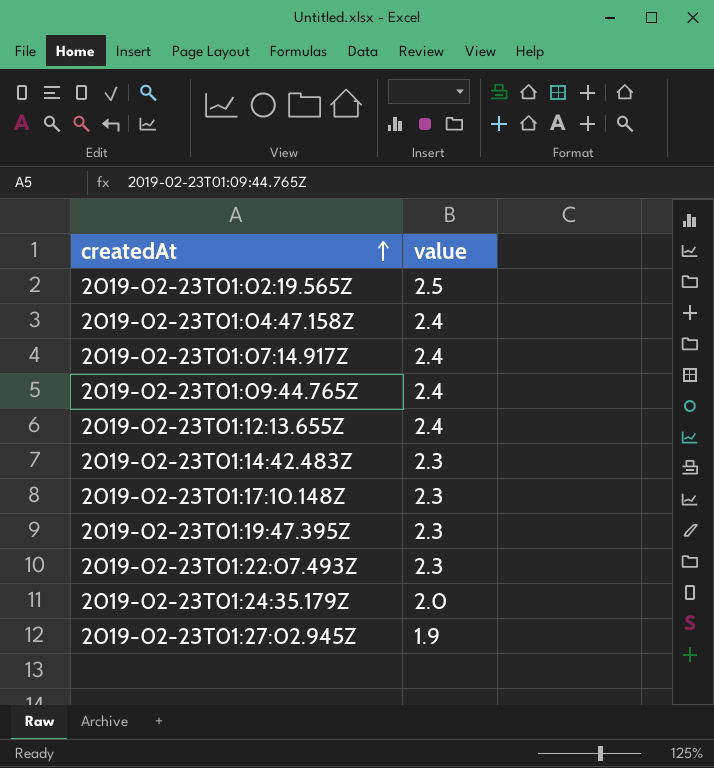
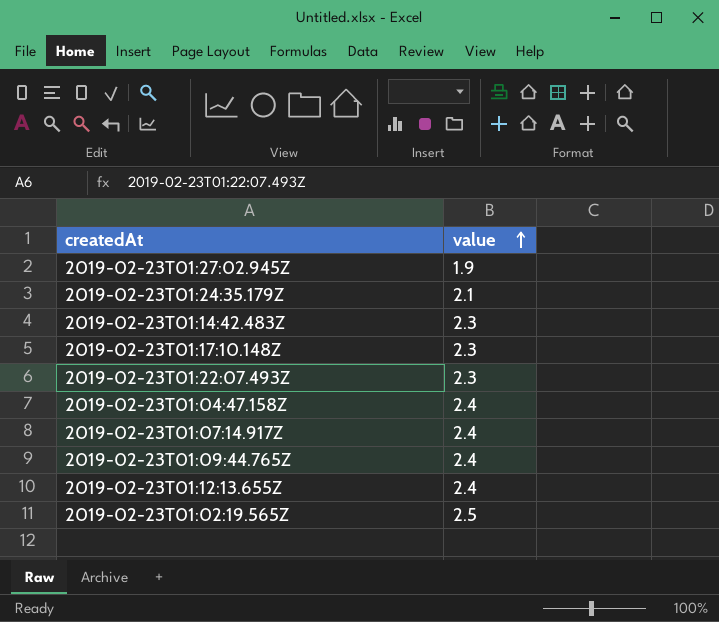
row order: createdAt ascending -> value ascending
row 2019-02-23T01:19:47.395Z: 2.3 -> none
2019-02-23T01:24:35.179Z | value: 2.0 -> 2.1

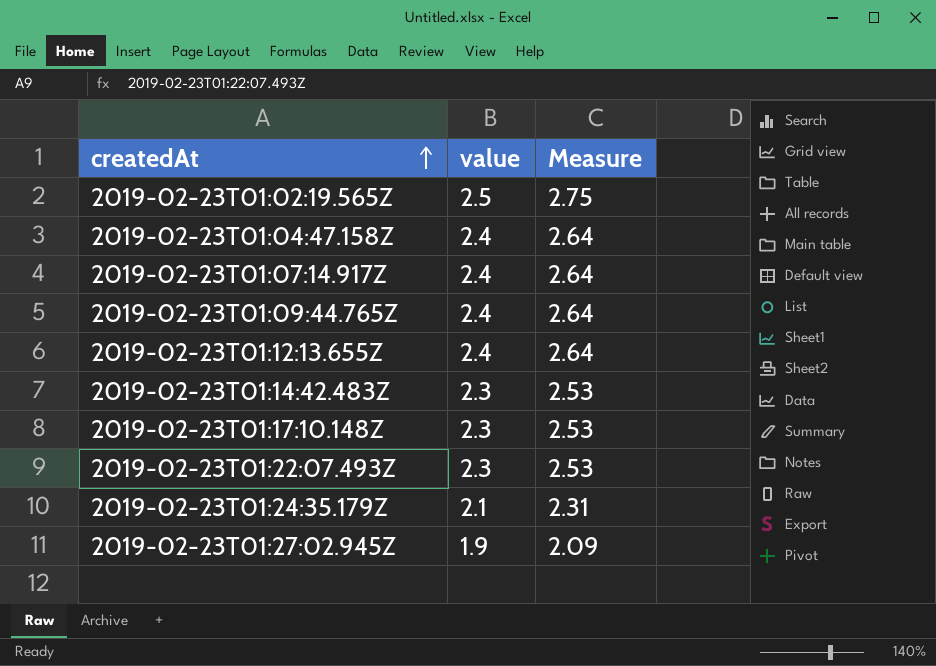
row order: value ascending -> createdAt ascending
column Measure | formula: none -> [value] * 1.1

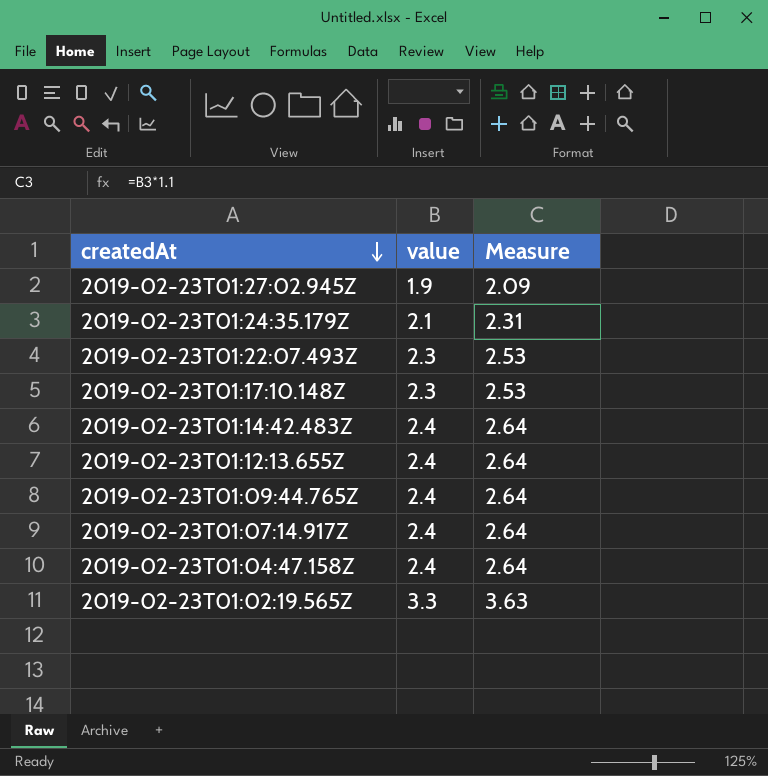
row order: createdAt ascending -> createdAt descending
2019-02-23T01:14:42.483Z | value: 2.3 -> 2.4
2019-02-23T01:14:42.483Z | Measure: 2.53 -> 2.64
2019-02-23T01:02:19.565Z | value: 2.5 -> 3.3
2019-02-23T01:02:19.565Z | Measure: 2.75 -> 3.63

